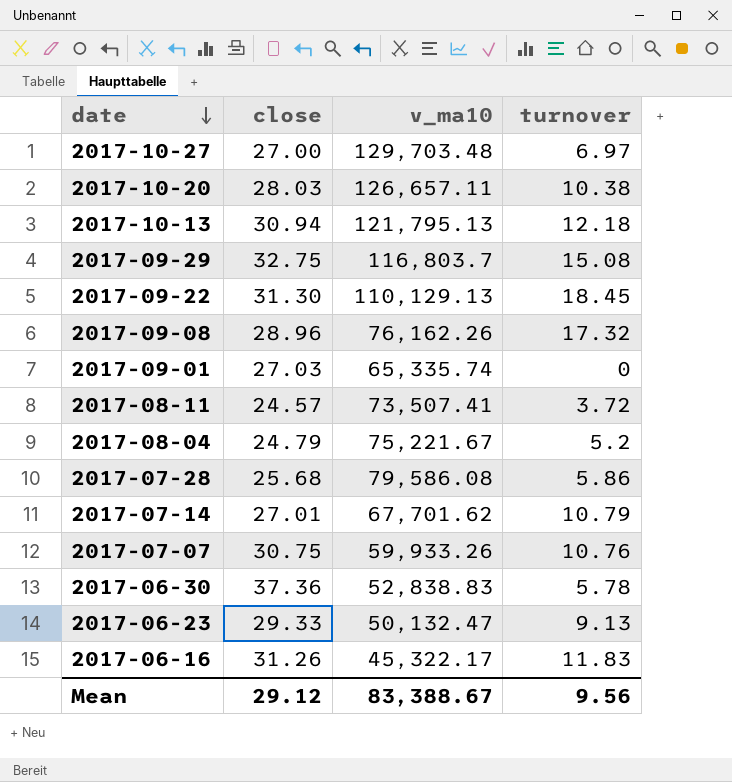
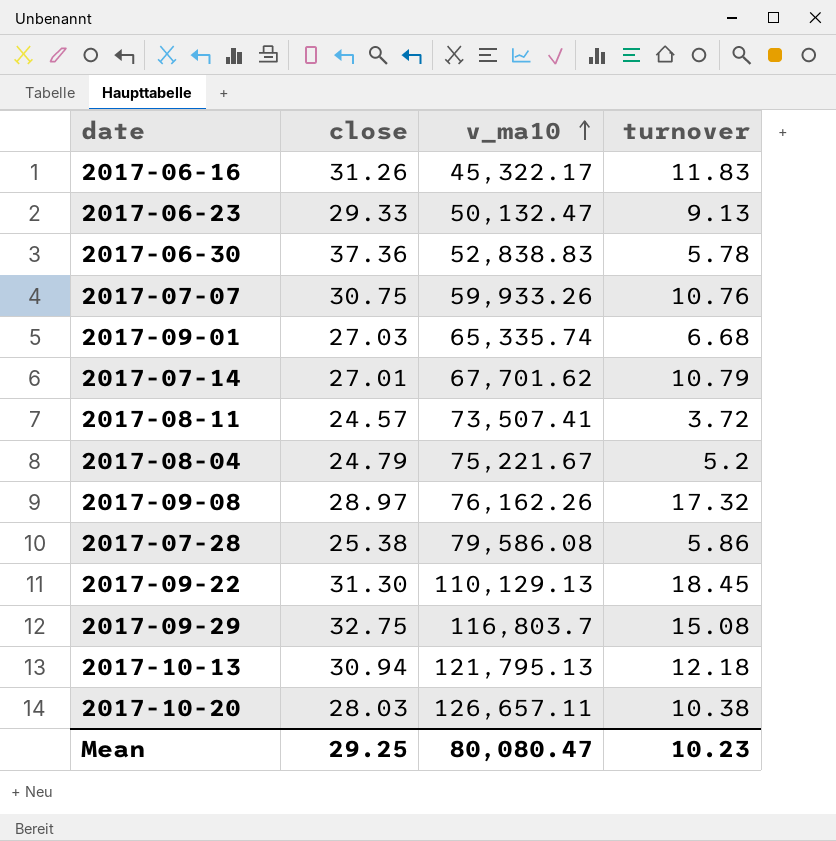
row order: date descending -> v_ma10 ascending
row 2017-10-27: 27.00 | 129,703.48 | 6.97 -> none
2017-09-01 | turnover: 0 -> 6.68
2017-09-08 | close: 28.96 -> 28.97
2017-07-28 | close: 25.68 -> 25.38
Mean | close: 29.12 -> 29.25
Mean | v_ma10: 83,388.67 -> 80,080.47
Mean | turnover: 9.56 -> 10.23

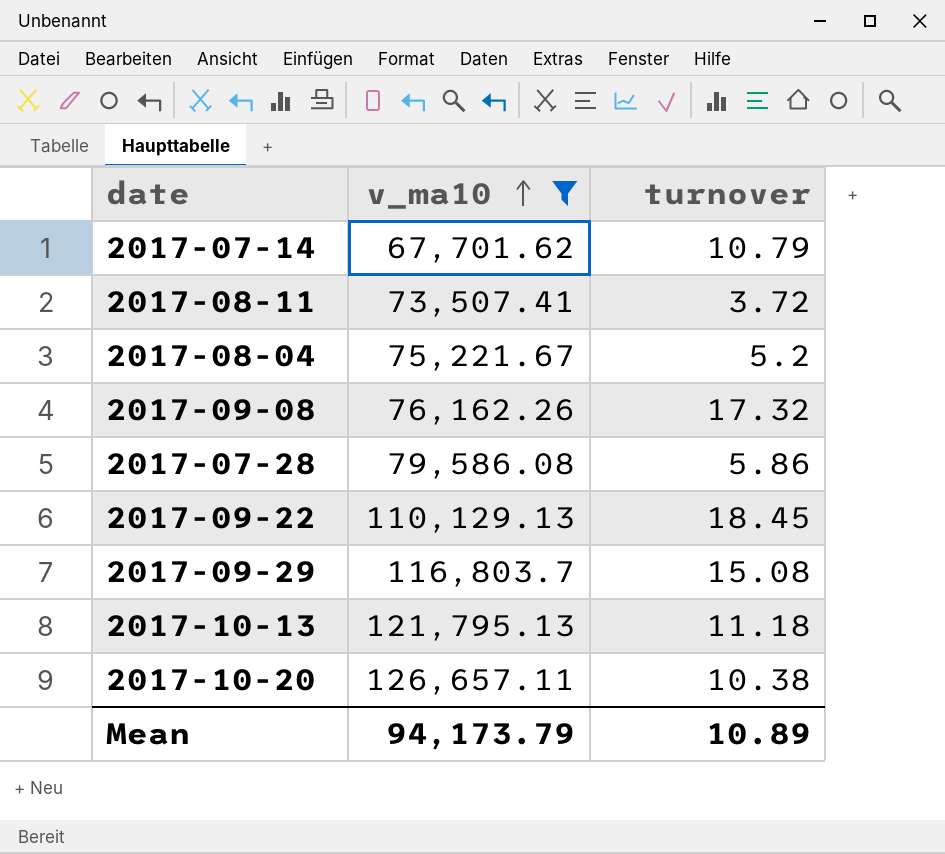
filter: none -> v_ma10 >= 67,701.62
column close | position: 2 -> none
2017-10-13 | turnover: 12.18 -> 11.18
Mean | v_ma10: 80,080.47 -> 94,173.79
Mean | turnover: 10.23 -> 10.89

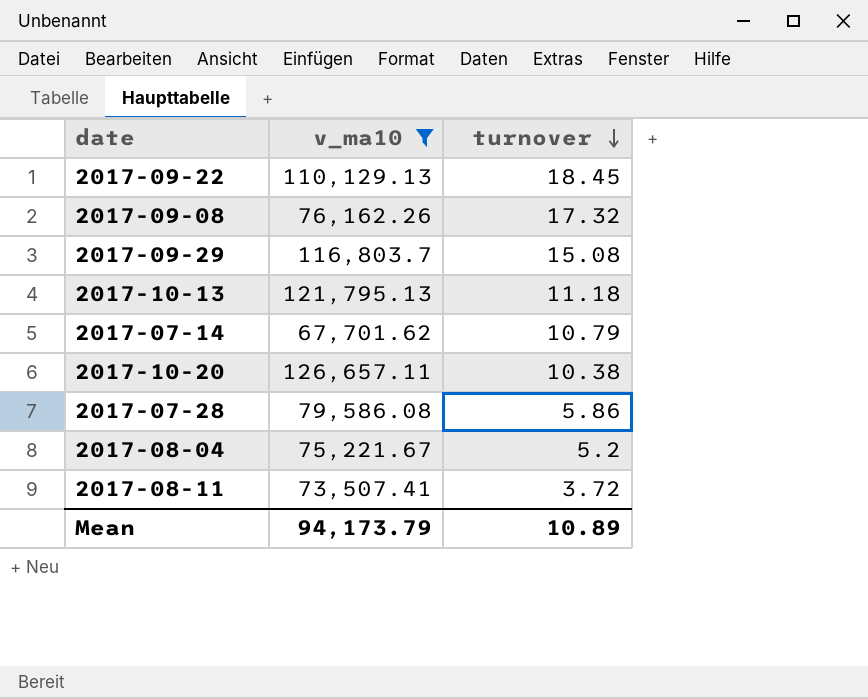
row order: v_ma10 ascending -> turnover descending

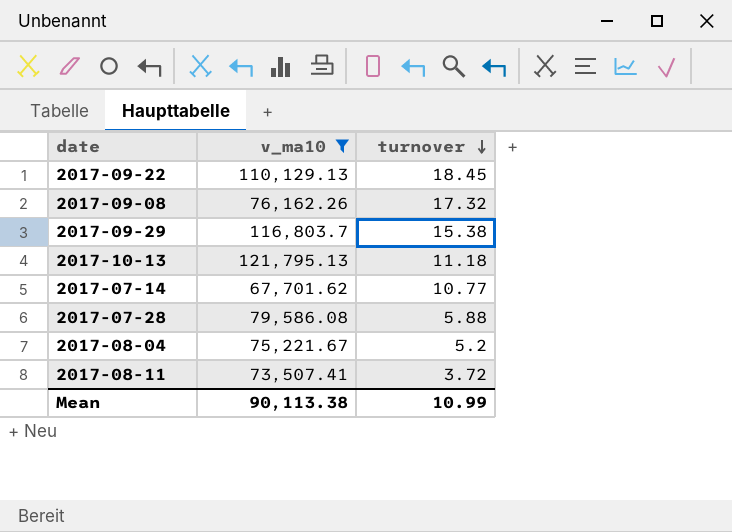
row 2017-10-20: 126,657.11 | 10.38 -> none
2017-09-29 | turnover: 15.08 -> 15.38
2017-07-14 | turnover: 10.79 -> 10.77
2017-07-28 | turnover: 5.86 -> 5.88
Mean | v_ma10: 94,173.79 -> 90,113.38
Mean | turnover: 10.89 -> 10.99

